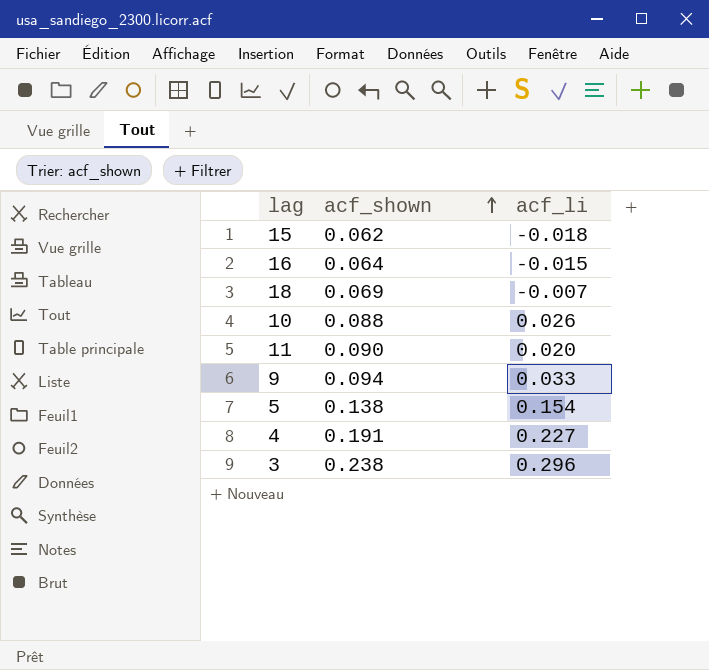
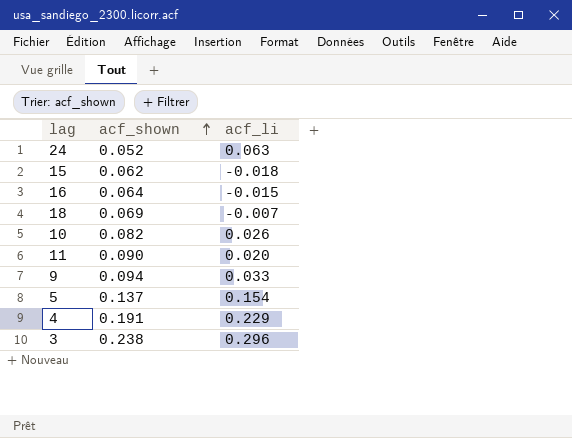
row 24: none -> 0.052 | 0.063
10 | acf_shown: 0.088 -> 0.082
5 | acf_shown: 0.138 -> 0.137
4 | acf_li: 0.227 -> 0.229

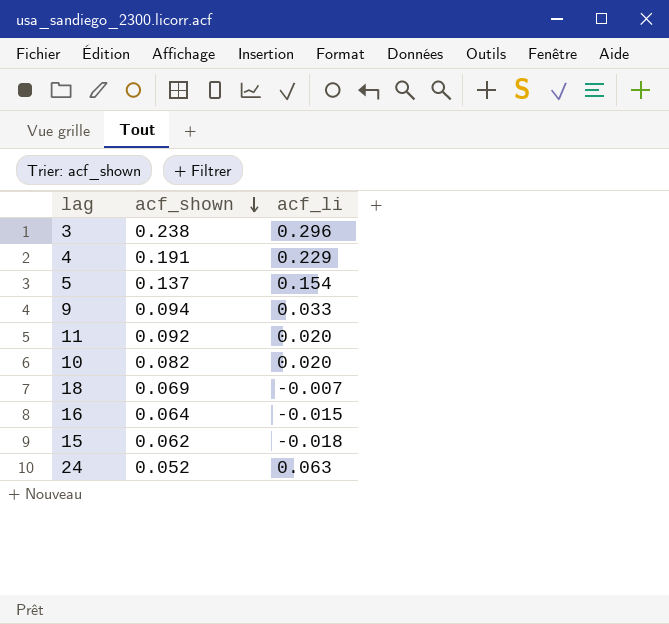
row order: acf_shown ascending -> acf_shown descending
11 | acf_shown: 0.090 -> 0.092
10 | acf_li: 0.026 -> 0.020

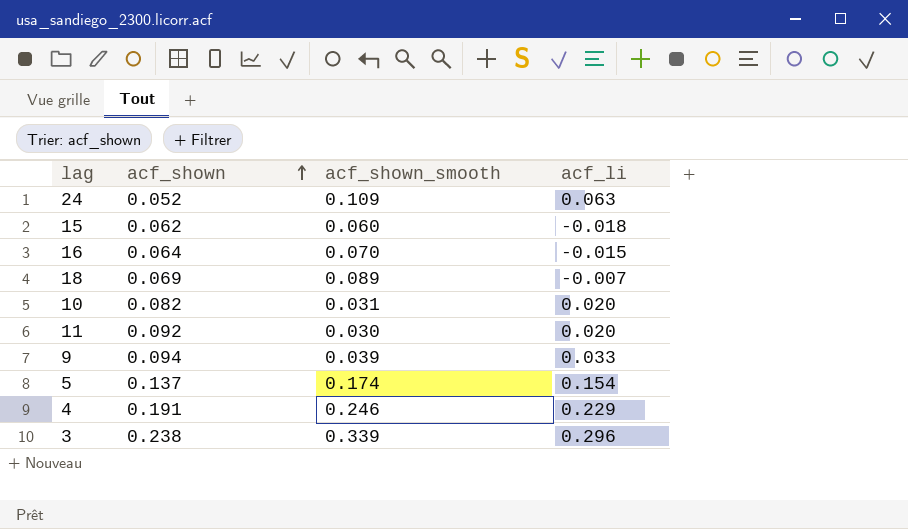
row order: acf_shown descending -> acf_shown ascending
column acf_shown_smooth | position: none -> 3

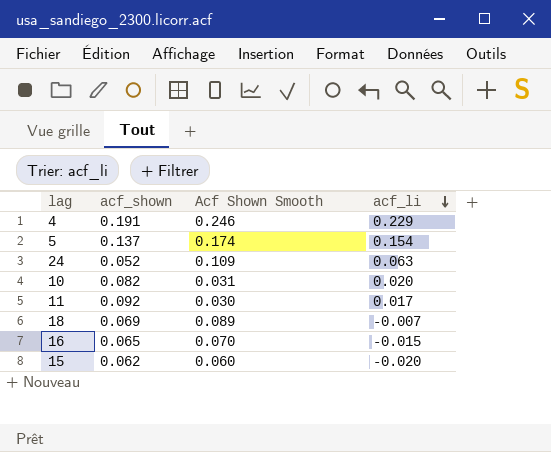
row order: acf_shown ascending -> acf_li descending
column name: acf_shown_smooth -> Acf Shown Smooth
row 9: 0.094 | 0.039 | 0.033 -> none
row 3: 0.238 | 0.339 | 0.296 -> none
11 | acf_li: 0.020 -> 0.017
16 | acf_shown: 0.064 -> 0.065
15 | acf_li: -0.018 -> -0.020

